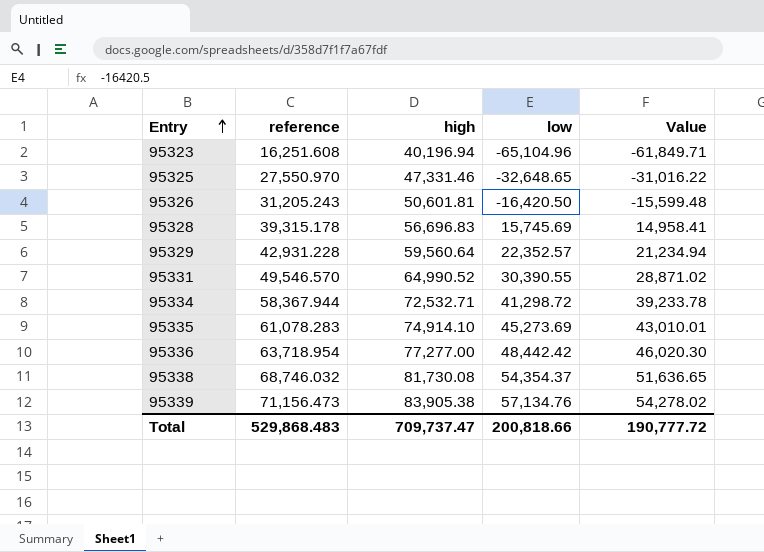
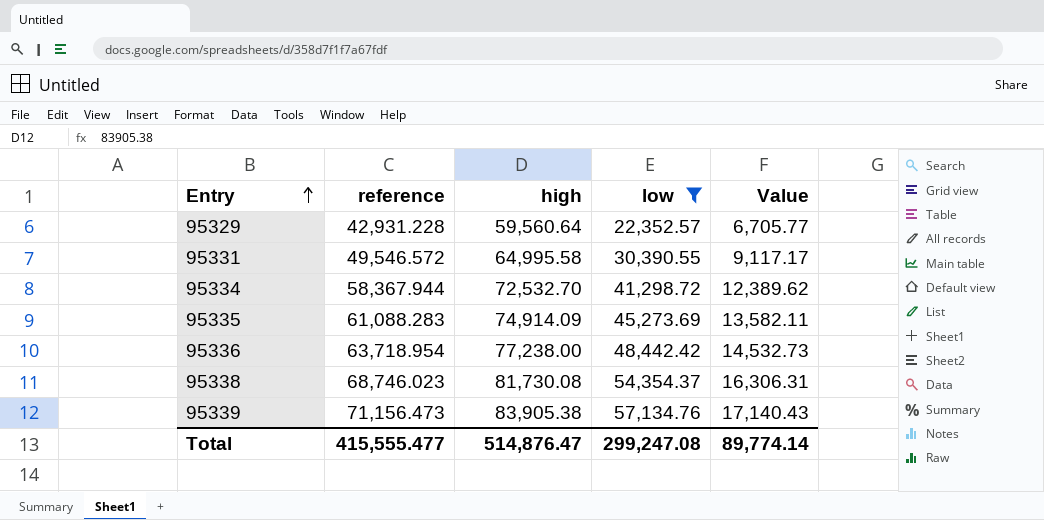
filter: none -> low >= 22,352.57
column Value | formula: [low] * 0.95 -> [low] * 0.3
95331 | reference: 49,546.570 -> 49,546.572
95331 | high: 64,990.52 -> 64,995.58
95334 | high: 72,532.71 -> 72,532.70
95335 | reference: 61,078.283 -> 61,088.283
95335 | high: 74,914.10 -> 74,914.09
95336 | high: 77,277.00 -> 77,238.00
95338 | reference: 68,746.032 -> 68,746.023
Total | reference: 529,868.483 -> 415,555.477
Total | high: 709,737.47 -> 514,876.47
Total | low: 200,818.66 -> 299,247.08
Total | Value: 190,777.72 -> 89,774.14

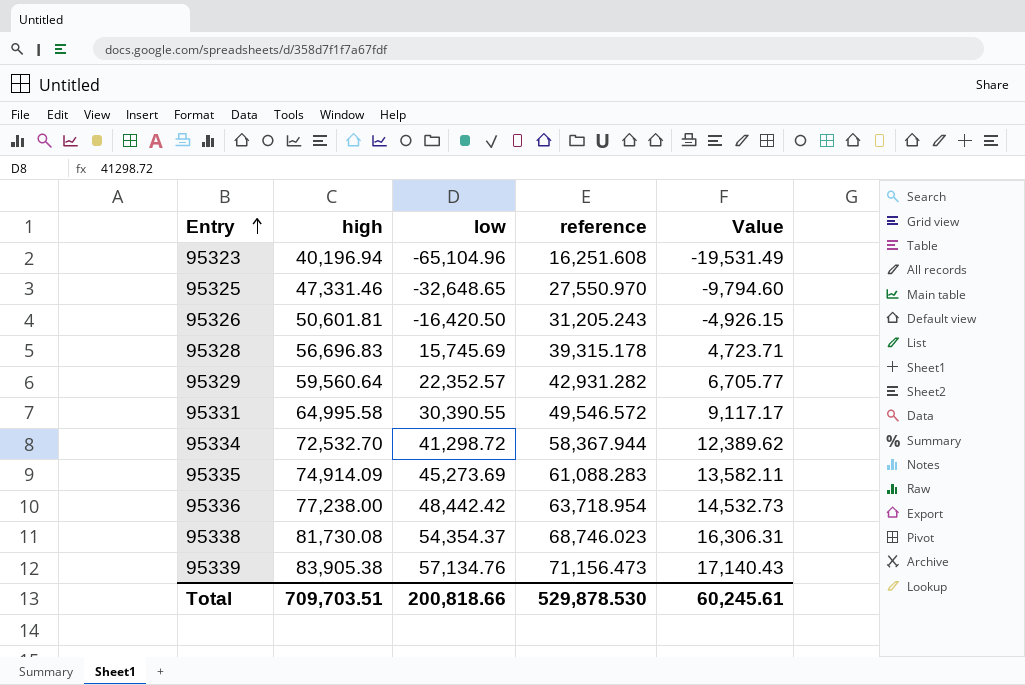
filter: low >= 22,352.57 -> none
column reference | position: 2 -> 4
95329 | reference: 42,931.228 -> 42,931.282
Total | high: 514,876.47 -> 709,703.51
Total | low: 299,247.08 -> 200,818.66
Total | reference: 415,555.477 -> 529,878.530
Total | Value: 89,774.14 -> 60,245.61

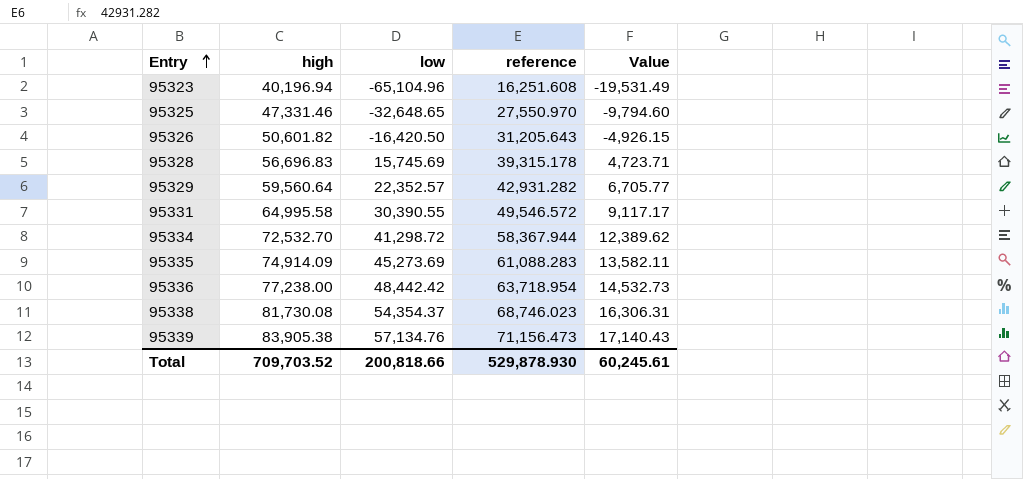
95326 | high: 50,601.81 -> 50,601.82
95326 | reference: 31,205.243 -> 31,205.643
Total | high: 709,703.51 -> 709,703.52
Total | reference: 529,878.530 -> 529,878.930

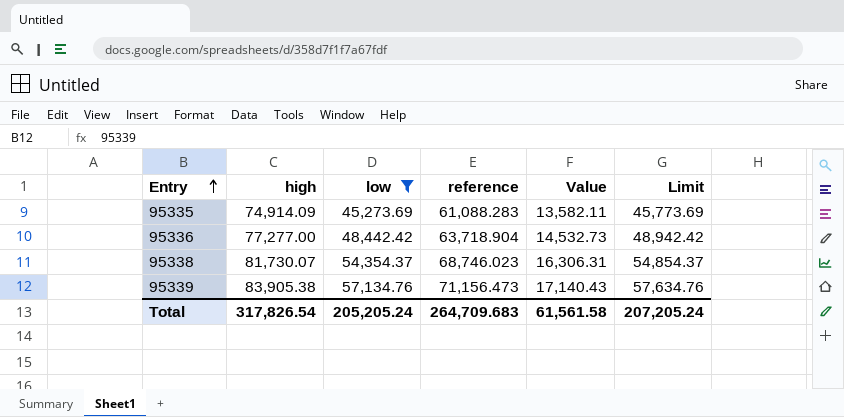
filter: none -> low >= 45,273.69
column Limit | formula: none -> [low] + 500
95336 | high: 77,238.00 -> 77,277.00
95336 | reference: 63,718.954 -> 63,718.904
95338 | high: 81,730.08 -> 81,730.07
Total | high: 709,703.52 -> 317,826.54
Total | low: 200,818.66 -> 205,205.24
Total | reference: 529,878.930 -> 264,709.683
Total | Value: 60,245.61 -> 61,561.58

